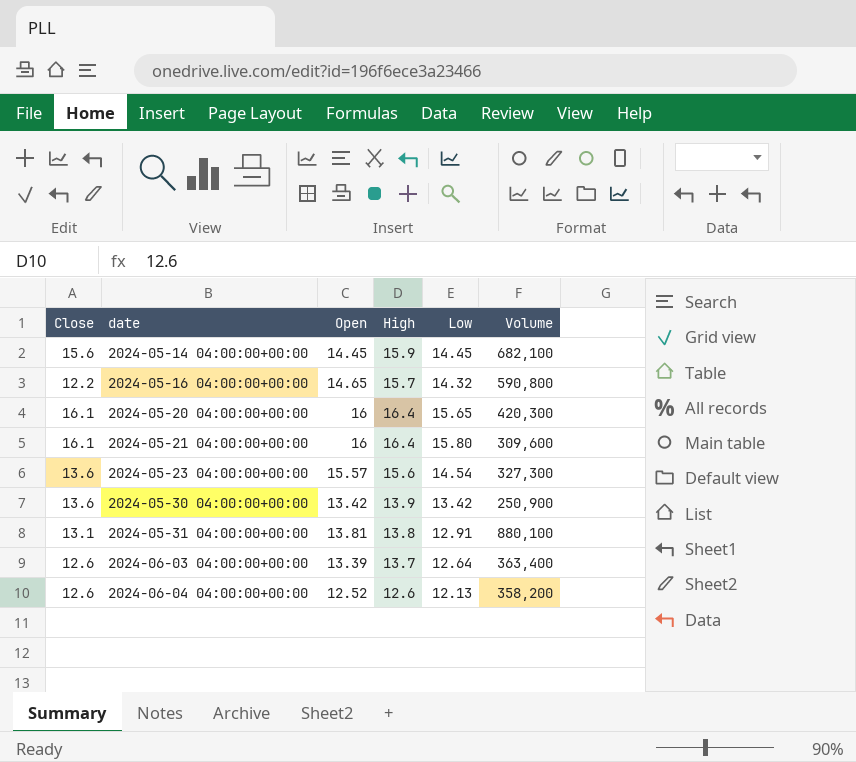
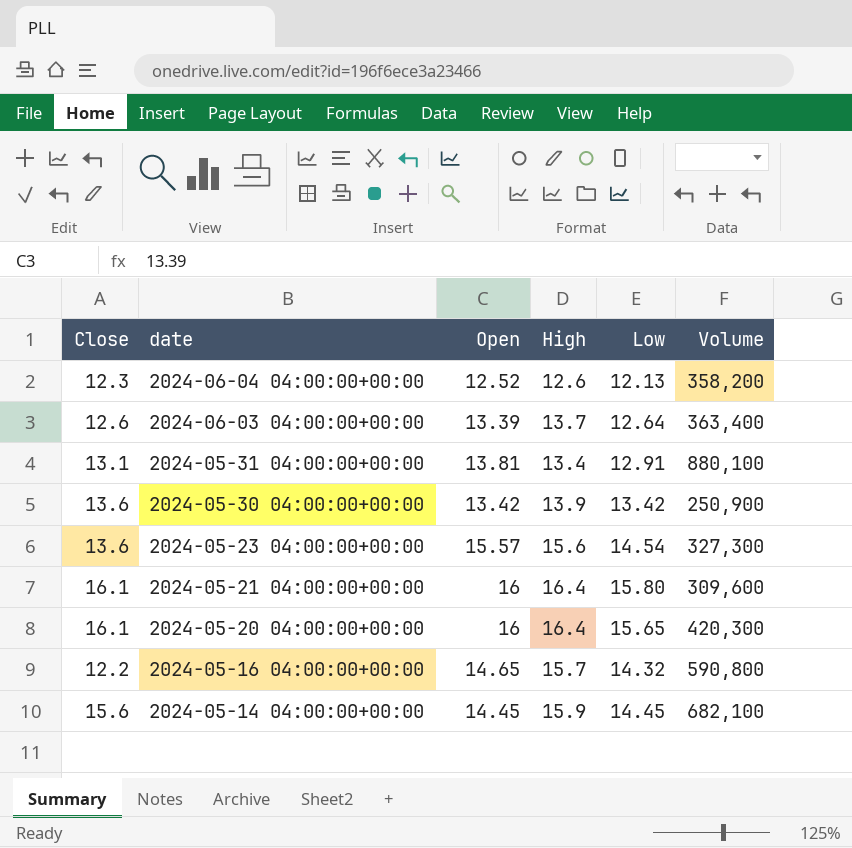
row order: date ascending -> date descending
2024-06-04 04:00:00+00:00 | Close: 12.6 -> 12.3
2024-05-31 04:00:00+00:00 | High: 13.8 -> 13.4

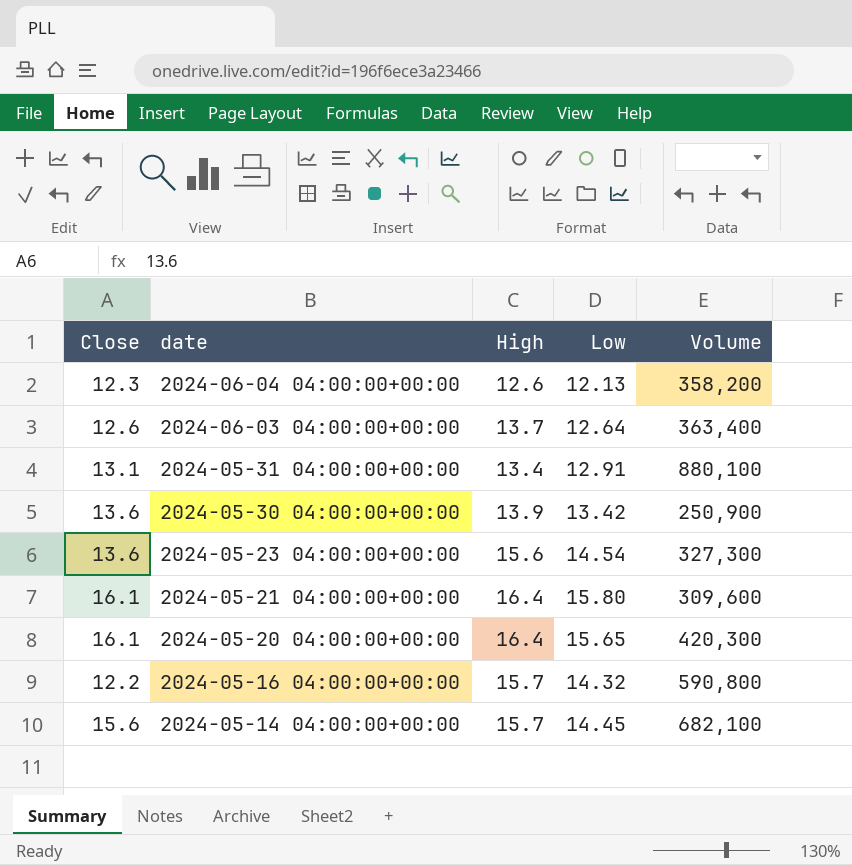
column Open | position: 3 -> none
2024-05-14 04:00:00+00:00 | High: 15.9 -> 15.7

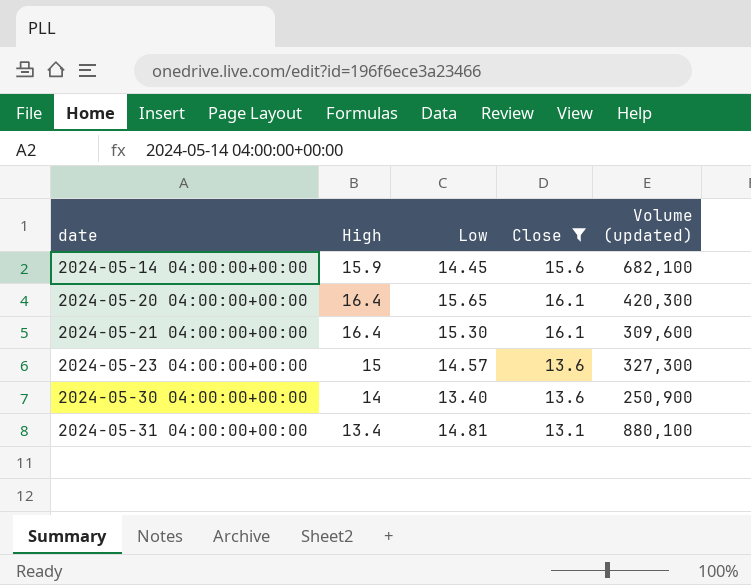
filter: none -> Close >= 13.1
row order: date descending -> date ascending
column Close | position: 1 -> 4
column name: Volume -> Volume (updated)
2024-05-14 04:00:00+00:00 | High: 15.7 -> 15.9
2024-05-21 04:00:00+00:00 | Low: 15.80 -> 15.30
2024-05-23 04:00:00+00:00 | High: 15.6 -> 15
2024-05-23 04:00:00+00:00 | Low: 14.54 -> 14.57
2024-05-30 04:00:00+00:00 | High: 13.9 -> 14
2024-05-30 04:00:00+00:00 | Low: 13.42 -> 13.40
2024-05-31 04:00:00+00:00 | Low: 12.91 -> 14.81

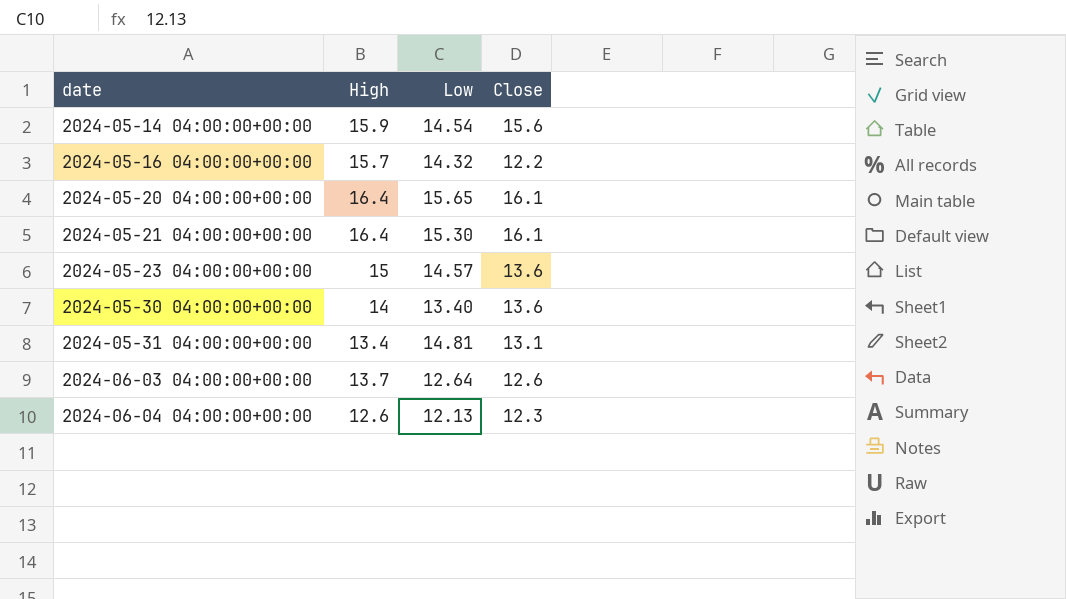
filter: Close >= 13.1 -> none
column Volume (updated) | position: 5 -> none
2024-05-14 04:00:00+00:00 | Low: 14.45 -> 14.54

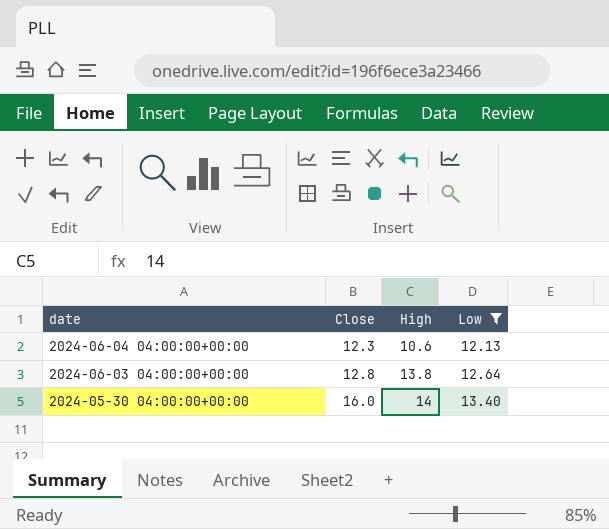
filter: none -> Low <= 13.40
row order: date ascending -> date descending
column Close | position: 4 -> 2
2024-06-04 04:00:00+00:00 | High: 12.6 -> 10.6
2024-06-03 04:00:00+00:00 | Close: 12.6 -> 12.8
2024-06-03 04:00:00+00:00 | High: 13.7 -> 13.8
2024-05-30 04:00:00+00:00 | Close: 13.6 -> 16.0

